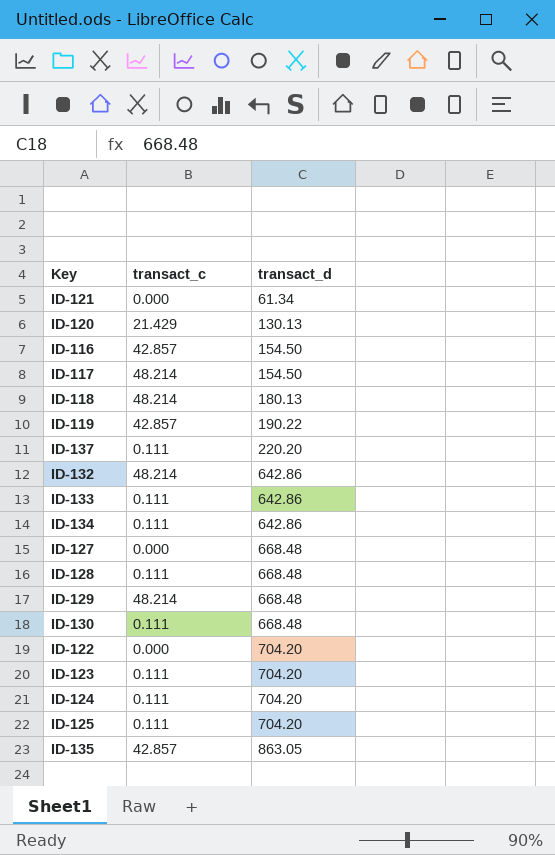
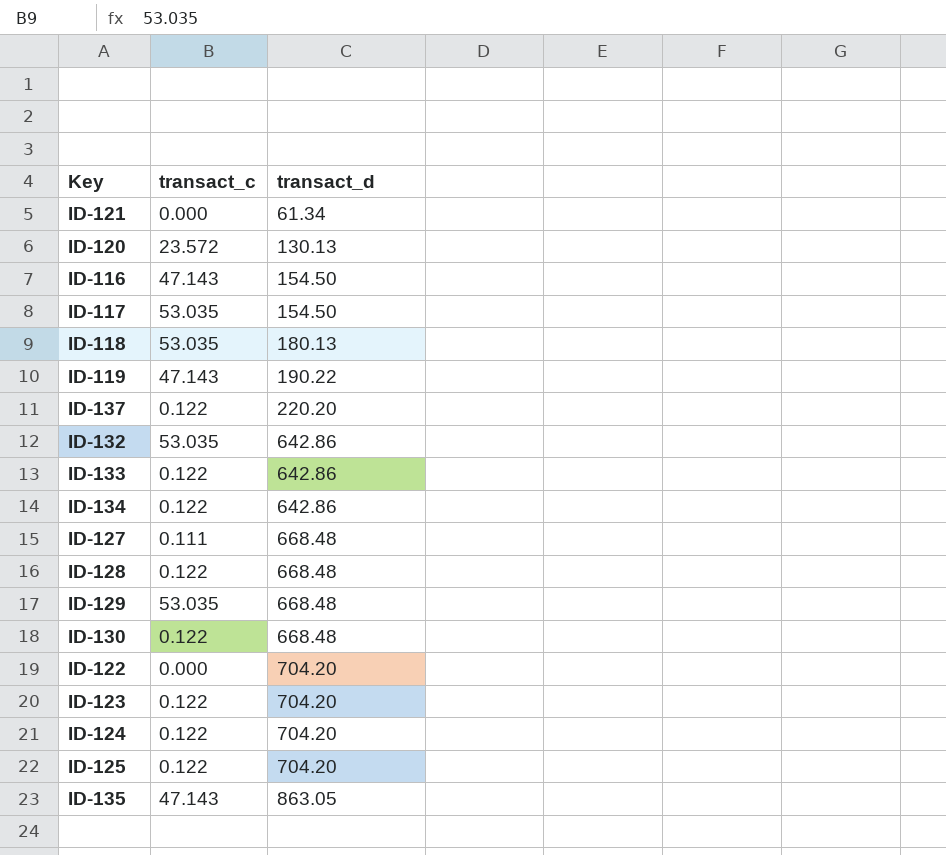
ID-120 | transact_c: 21.429 -> 23.572
ID-116 | transact_c: 42.857 -> 47.143
ID-117 | transact_c: 48.214 -> 53.035
ID-118 | transact_c: 48.214 -> 53.035
ID-119 | transact_c: 42.857 -> 47.143
ID-137 | transact_c: 0.111 -> 0.122
ID-132 | transact_c: 48.214 -> 53.035
ID-133 | transact_c: 0.111 -> 0.122
ID-134 | transact_c: 0.111 -> 0.122
ID-127 | transact_c: 0.000 -> 0.111
ID-128 | transact_c: 0.111 -> 0.122
ID-129 | transact_c: 48.214 -> 53.035
ID-130 | transact_c: 0.111 -> 0.122
ID-123 | transact_c: 0.111 -> 0.122
ID-124 | transact_c: 0.111 -> 0.122
ID-125 | transact_c: 0.111 -> 0.122
ID-135 | transact_c: 42.857 -> 47.143

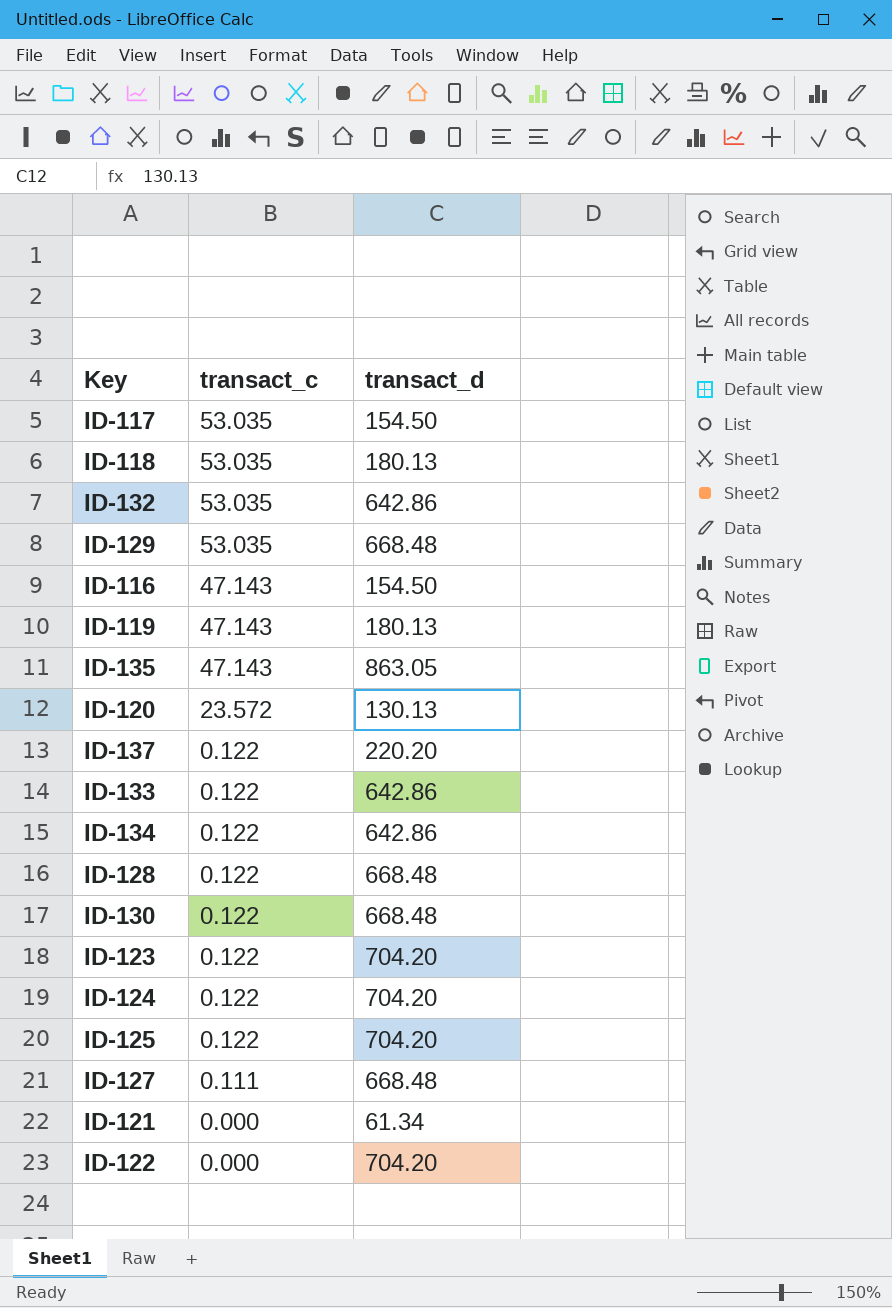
row order: transact_d ascending -> transact_c descending
ID-119 | transact_d: 190.22 -> 180.13

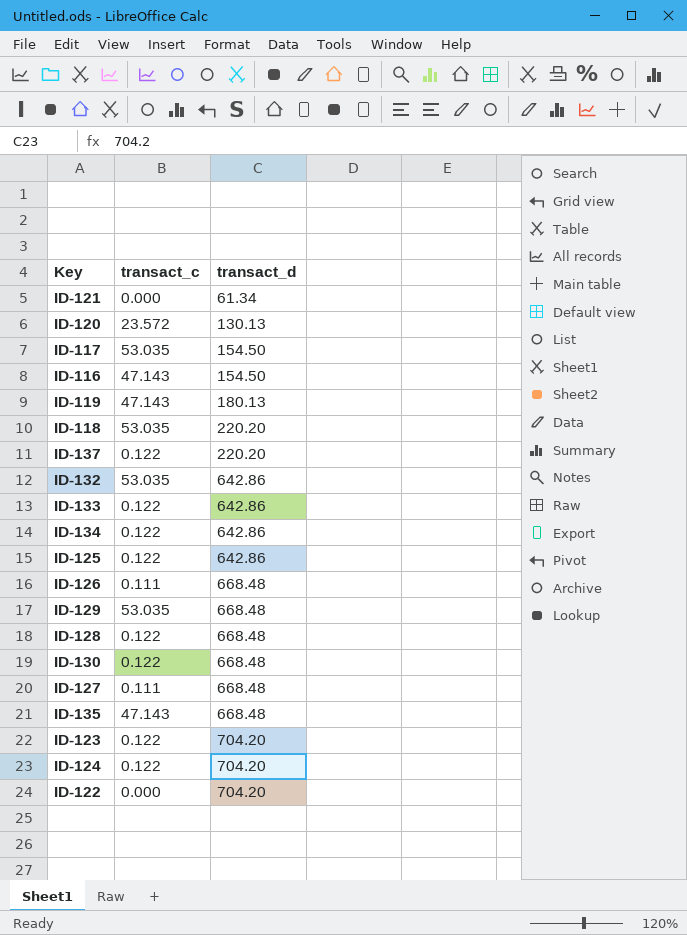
row order: transact_c descending -> transact_d ascending
ID-118 | transact_d: 180.13 -> 220.20
ID-125 | transact_d: 704.20 -> 642.86
row ID-126: none -> 0.111 | 668.48
ID-135 | transact_d: 863.05 -> 668.48

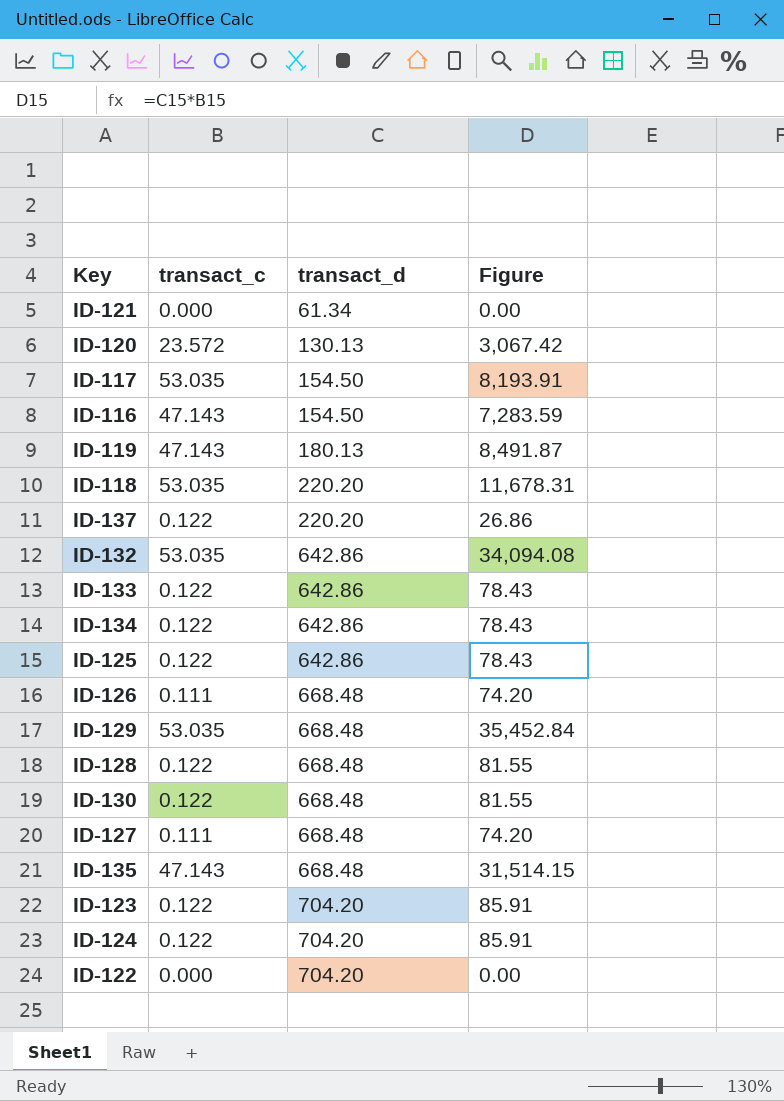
column Figure | formula: none -> [transact_c] * [transact_d]

